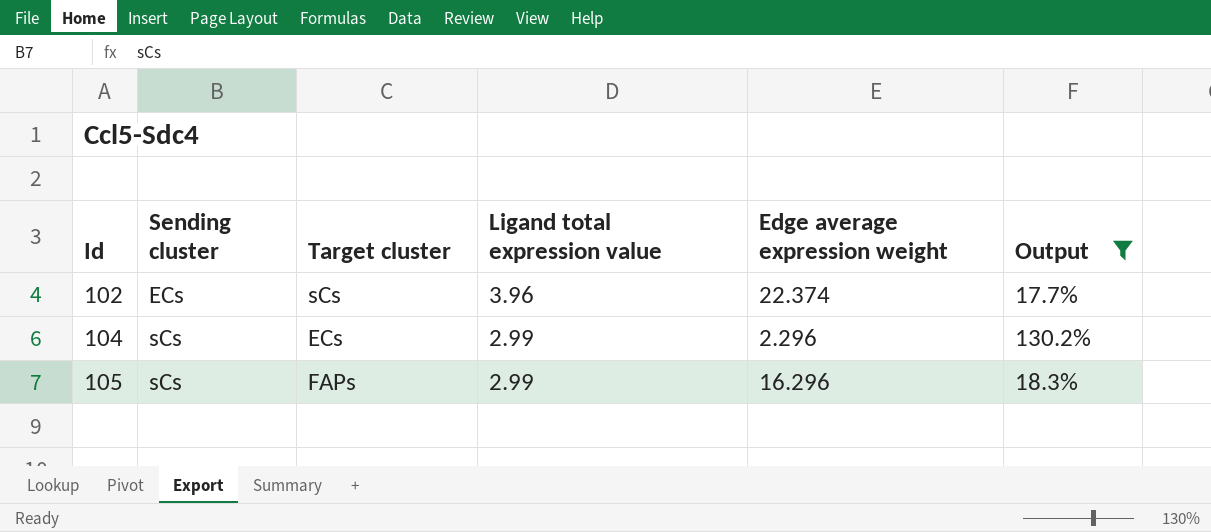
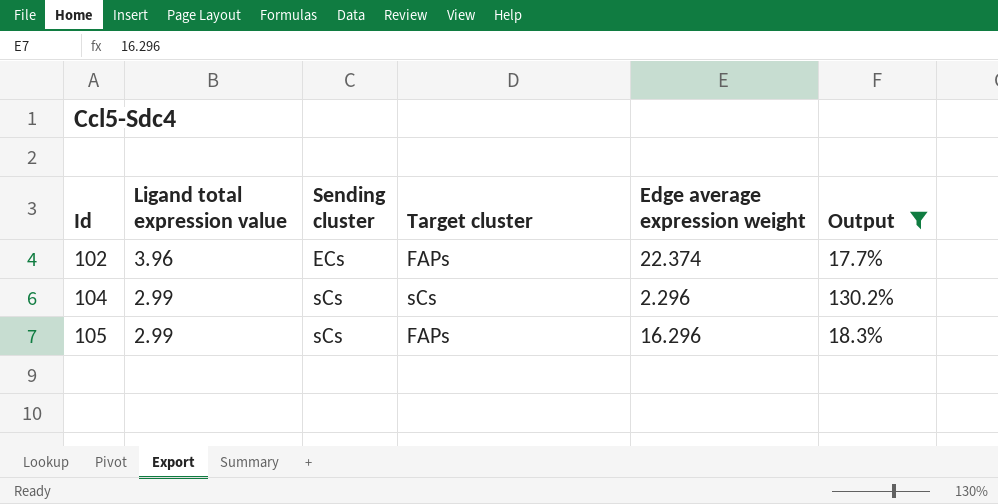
column Ligand total expression value | position: 4 -> 2
102 | Target cluster: sCs -> FAPs
104 | Target cluster: ECs -> sCs

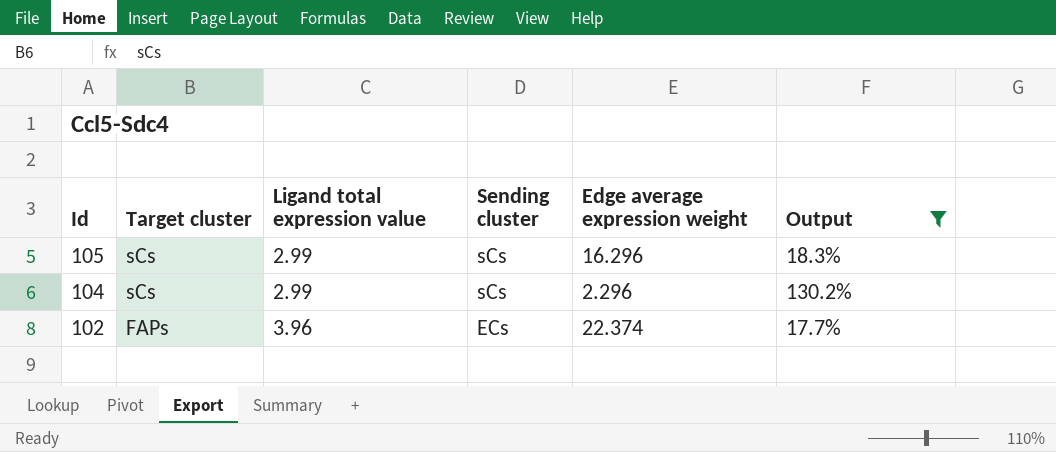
row order: Id ascending -> Id descending
column Target cluster | position: 4 -> 2
105 | Target cluster: FAPs -> sCs

